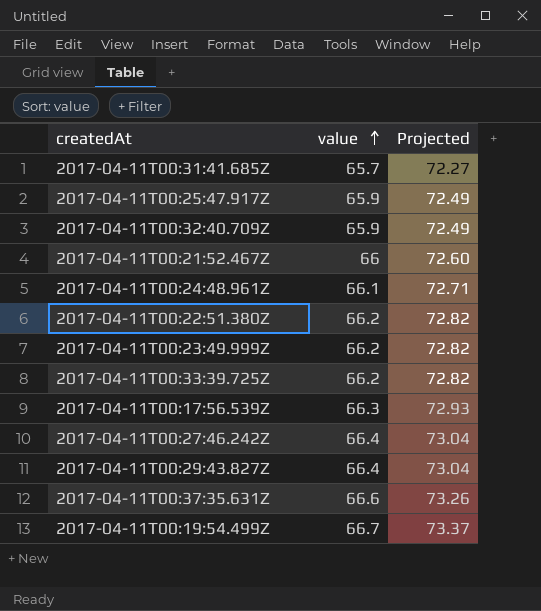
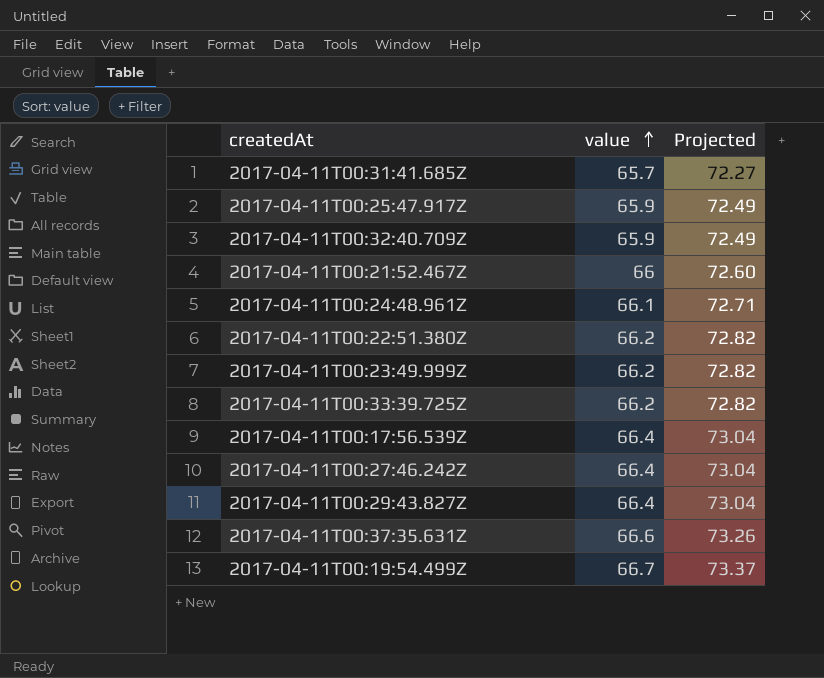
2017-04-11T00:17:56.539Z | value: 66.3 -> 66.4
2017-04-11T00:17:56.539Z | Projected: 72.93 -> 73.04

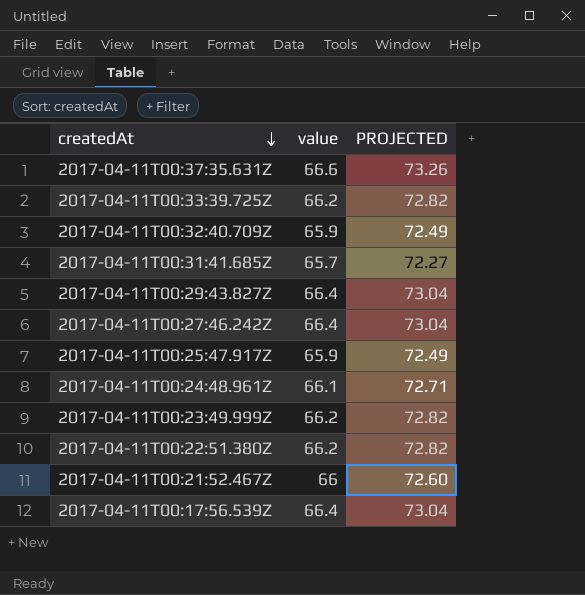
row order: value ascending -> createdAt descending
column name: Projected -> PROJECTED
row 2017-04-11T00:19:54.499Z: 66.7 | 73.37 -> none

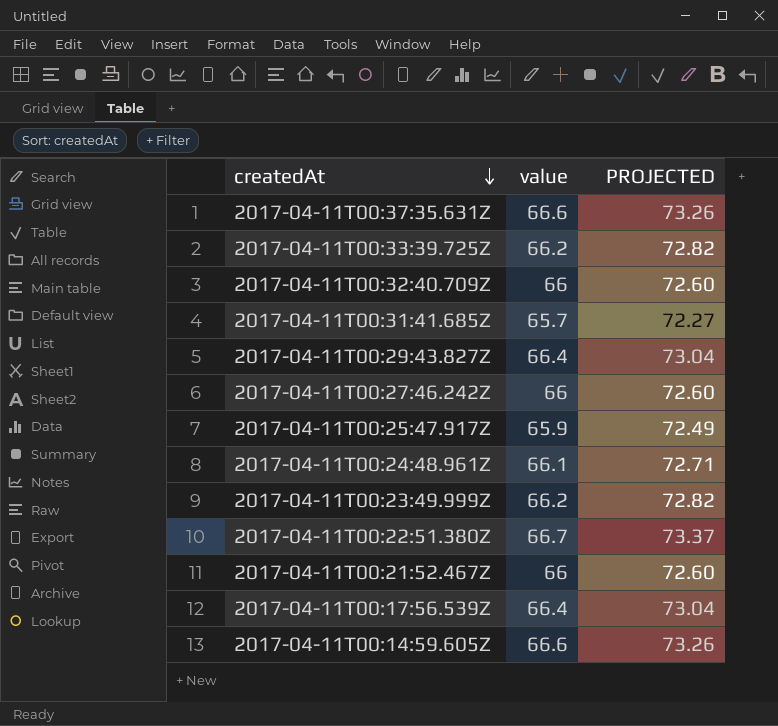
2017-04-11T00:32:40.709Z | value: 65.9 -> 66
2017-04-11T00:32:40.709Z | PROJECTED: 72.49 -> 72.60
2017-04-11T00:27:46.242Z | value: 66.4 -> 66
2017-04-11T00:27:46.242Z | PROJECTED: 73.04 -> 72.60
2017-04-11T00:22:51.380Z | value: 66.2 -> 66.7
2017-04-11T00:22:51.380Z | PROJECTED: 72.82 -> 73.37
row 2017-04-11T00:14:59.605Z: none -> 66.6 | 73.26

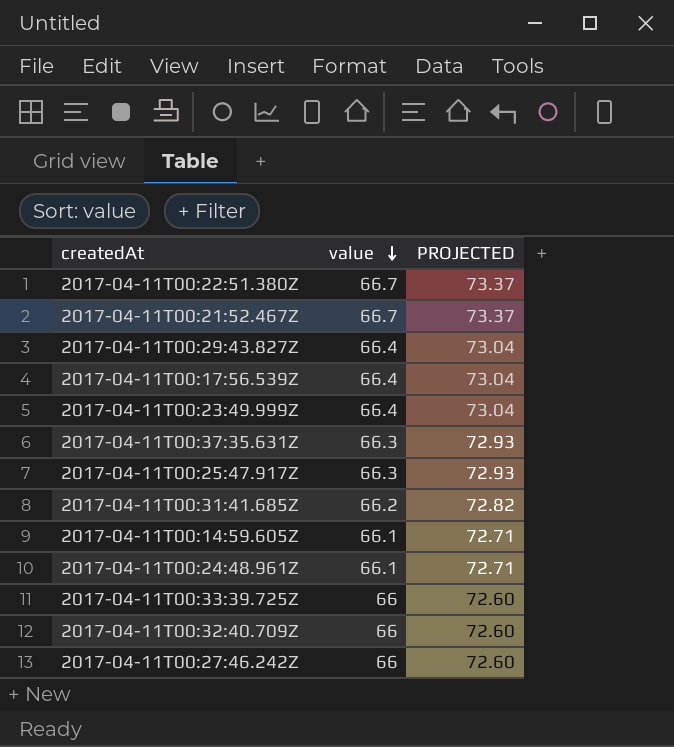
row order: createdAt descending -> value descending
2017-04-11T00:21:52.467Z | value: 66 -> 66.7
2017-04-11T00:21:52.467Z | PROJECTED: 72.60 -> 73.37
2017-04-11T00:23:49.999Z | value: 66.2 -> 66.4
2017-04-11T00:23:49.999Z | PROJECTED: 72.82 -> 73.04
2017-04-11T00:37:35.631Z | value: 66.6 -> 66.3
2017-04-11T00:37:35.631Z | PROJECTED: 73.26 -> 72.93
2017-04-11T00:25:47.917Z | value: 65.9 -> 66.3
2017-04-11T00:25:47.917Z | PROJECTED: 72.49 -> 72.93
2017-04-11T00:31:41.685Z | value: 65.7 -> 66.2
2017-04-11T00:31:41.685Z | PROJECTED: 72.27 -> 72.82
2017-04-11T00:14:59.605Z | value: 66.6 -> 66.1
2017-04-11T00:14:59.605Z | PROJECTED: 73.26 -> 72.71
2017-04-11T00:33:39.725Z | value: 66.2 -> 66
2017-04-11T00:33:39.725Z | PROJECTED: 72.82 -> 72.60

